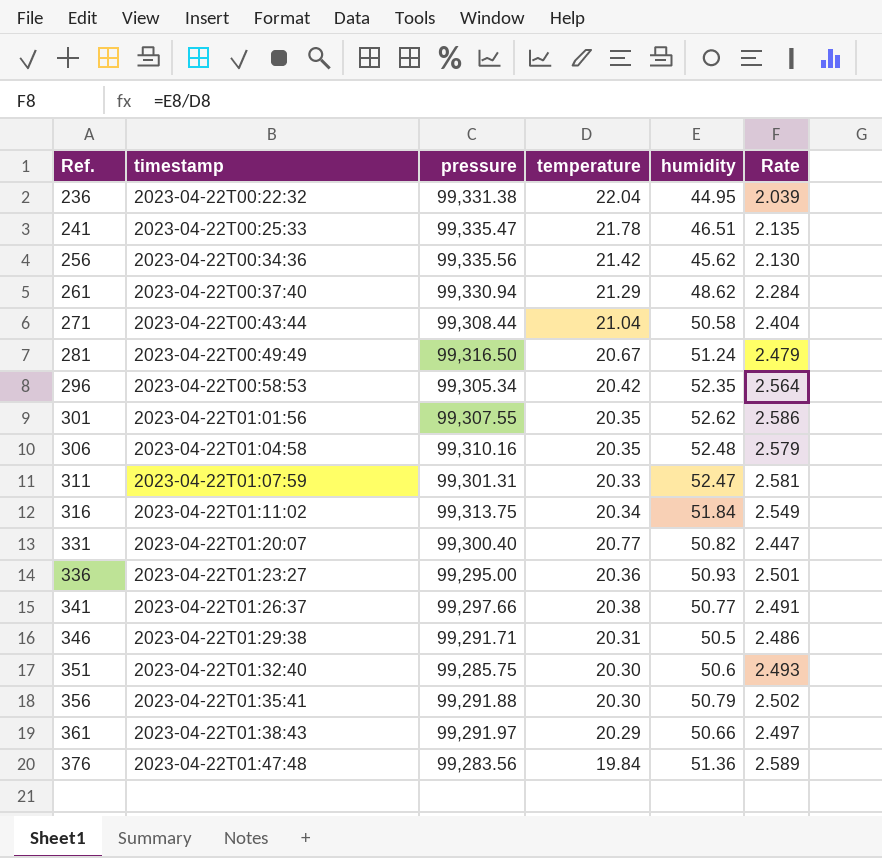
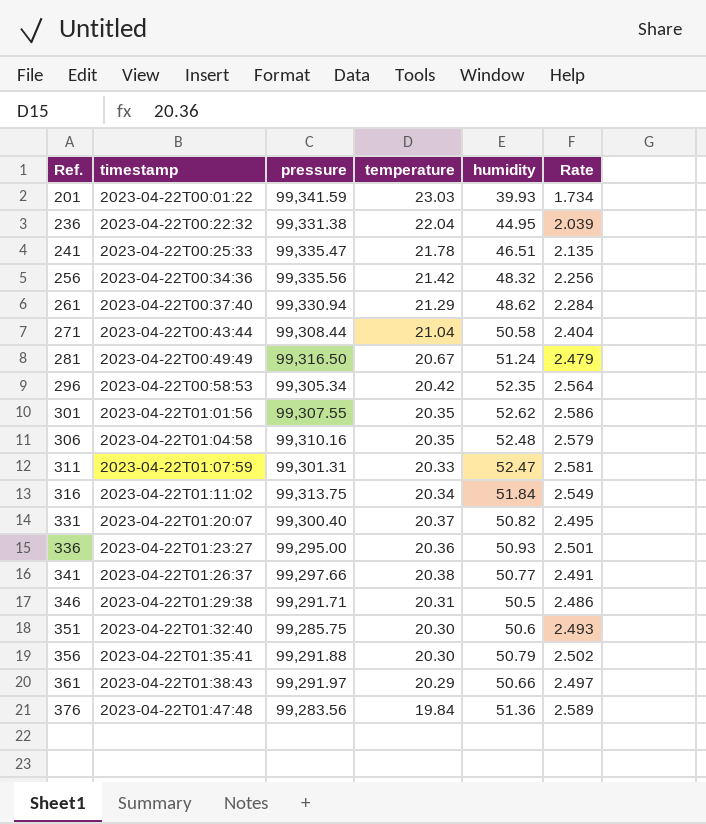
row 201: none -> 2023-04-22T00:01:22 | 99,341.59 | 23.03 | 39.93 | 1.734
256 | humidity: 45.62 -> 48.32
256 | Rate: 2.130 -> 2.256
331 | temperature: 20.77 -> 20.37
331 | Rate: 2.447 -> 2.495

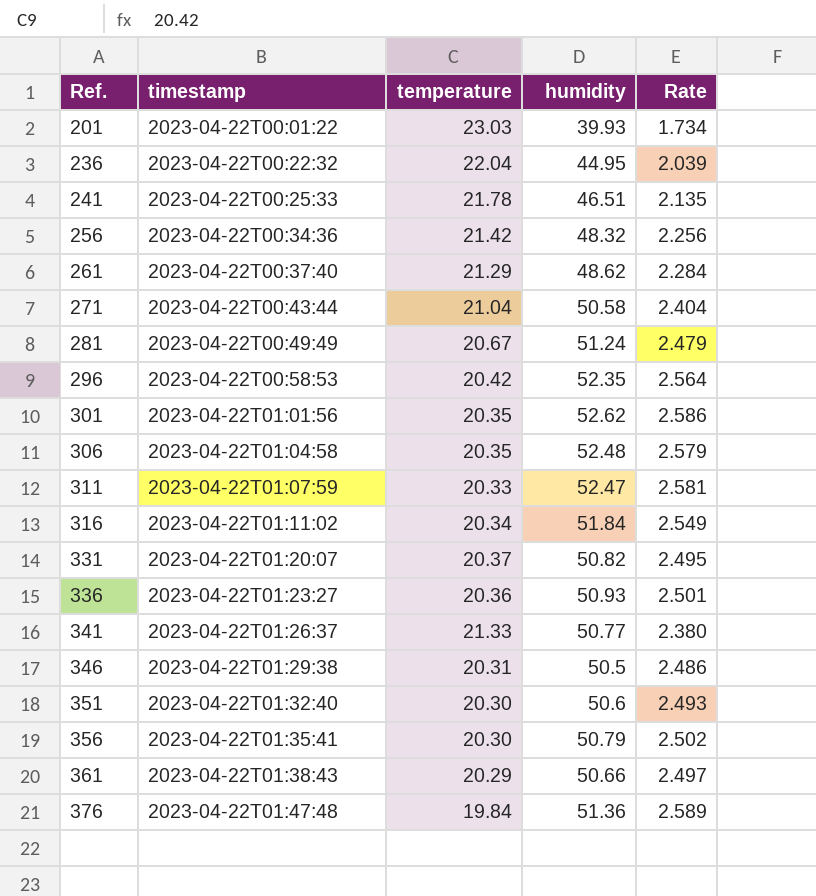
column pressure | position: 3 -> none
341 | temperature: 20.38 -> 21.33
341 | Rate: 2.491 -> 2.380

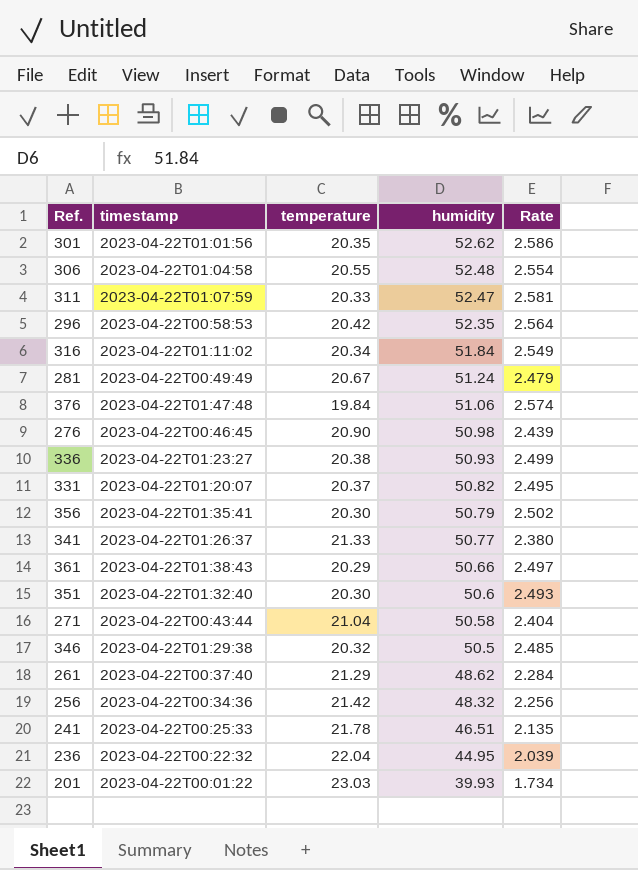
row order: Ref. ascending -> humidity descending
306 | temperature: 20.35 -> 20.55
306 | Rate: 2.579 -> 2.554
376 | humidity: 51.36 -> 51.06
376 | Rate: 2.589 -> 2.574
row 276: none -> 2023-04-22T00:46:45 | 20.90 | 50.98 | 2.439
336 | temperature: 20.36 -> 20.38
336 | Rate: 2.501 -> 2.499
346 | temperature: 20.31 -> 20.32
346 | Rate: 2.486 -> 2.485

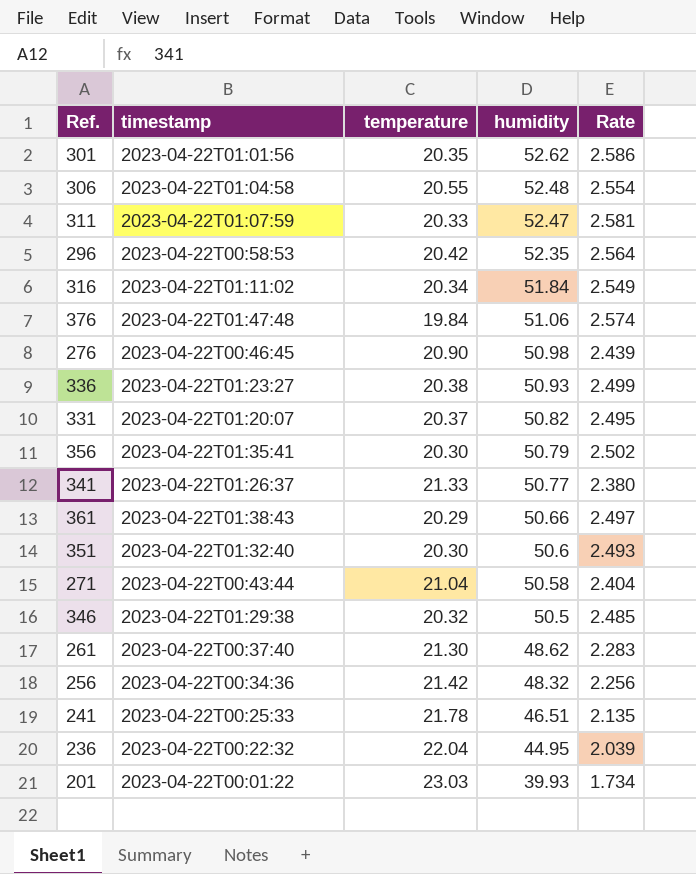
row 281: 2023-04-22T00:49:49 | 20.67 | 51.24 | 2.479 -> none
261 | temperature: 21.29 -> 21.30
261 | Rate: 2.284 -> 2.283

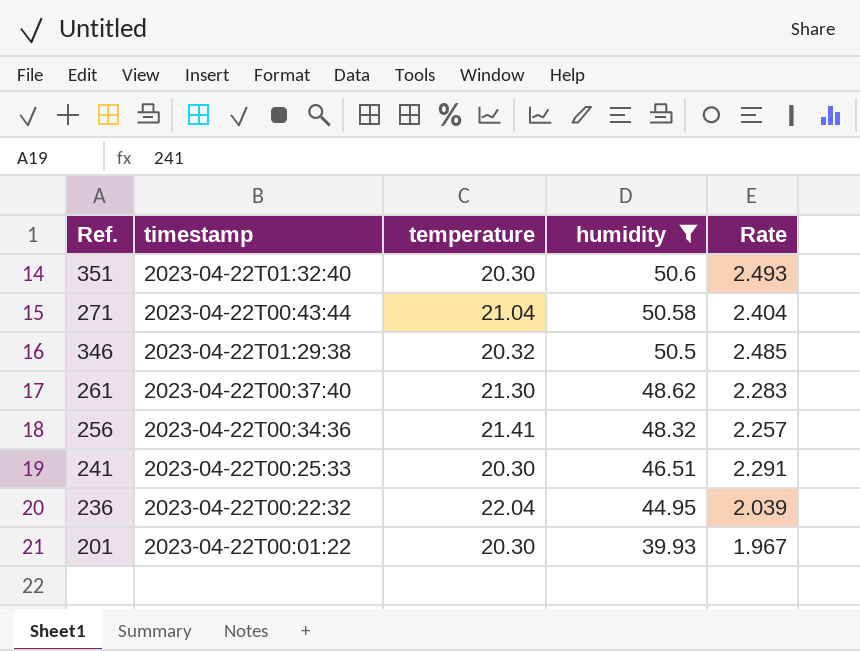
filter: none -> humidity <= 50.6
256 | temperature: 21.42 -> 21.41
256 | Rate: 2.256 -> 2.257
241 | temperature: 21.78 -> 20.30
241 | Rate: 2.135 -> 2.291
201 | temperature: 23.03 -> 20.30
201 | Rate: 1.734 -> 1.967

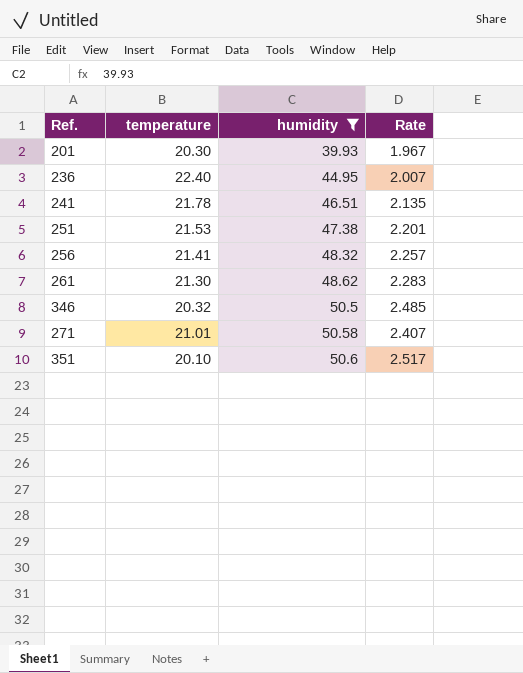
row order: humidity descending -> humidity ascending
column timestamp | position: 2 -> none
236 | temperature: 22.04 -> 22.40
236 | Rate: 2.039 -> 2.007
241 | temperature: 20.30 -> 21.78
241 | Rate: 2.291 -> 2.135
row 251: none -> 21.53 | 47.38 | 2.201
271 | temperature: 21.04 -> 21.01
271 | Rate: 2.404 -> 2.407
351 | temperature: 20.30 -> 20.10
351 | Rate: 2.493 -> 2.517

